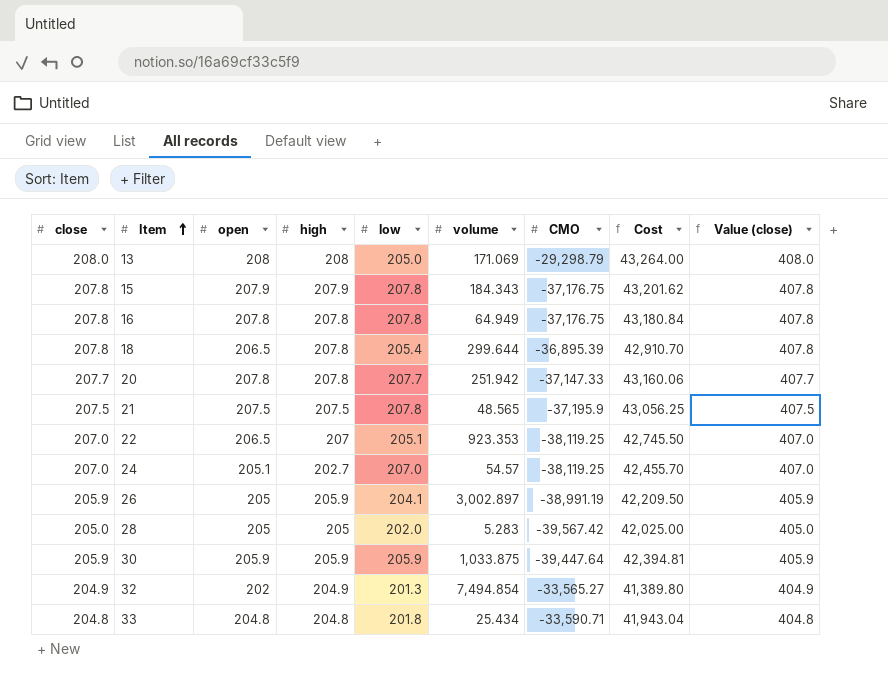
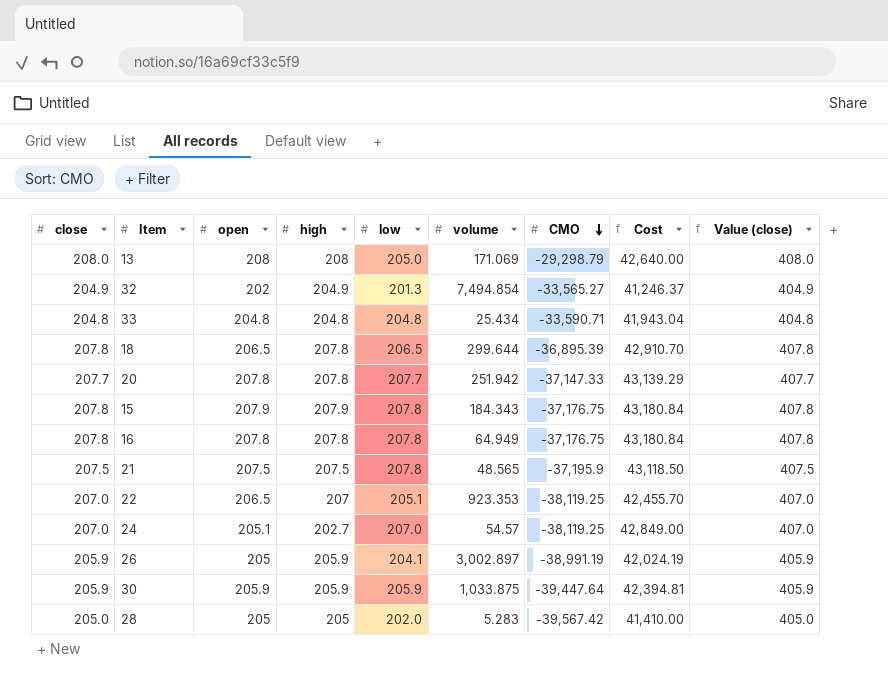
row order: Item ascending -> CMO descending
column Cost | formula: [close] * [open] -> [close] * [low]
33 | low: 201.8 -> 204.8
18 | low: 205.4 -> 206.5

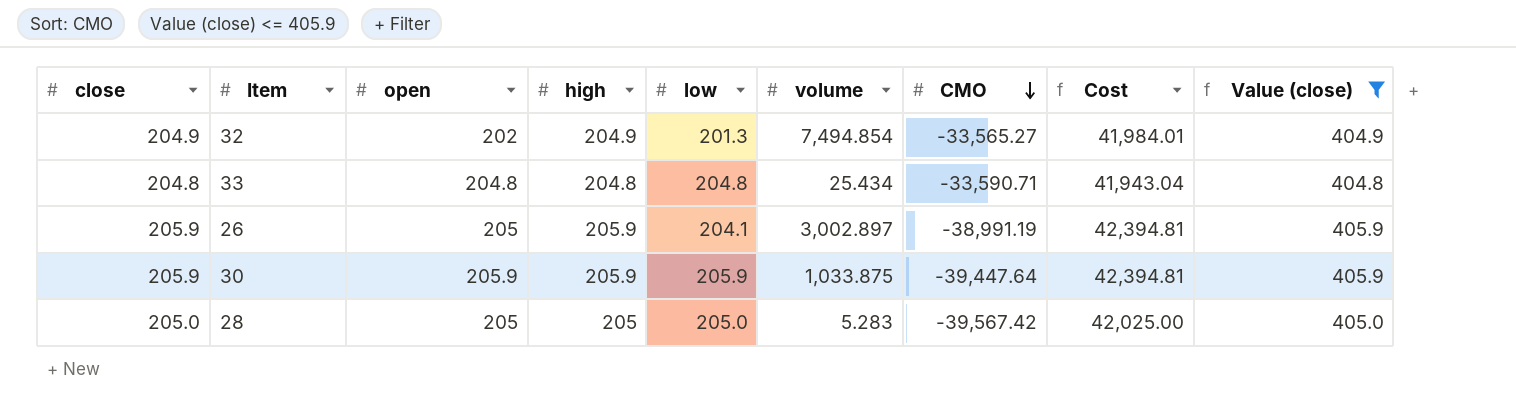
filter: none -> Value (close) <= 405.9
column Cost | formula: [close] * [low] -> [close] * [high]
28 | low: 202.0 -> 205.0

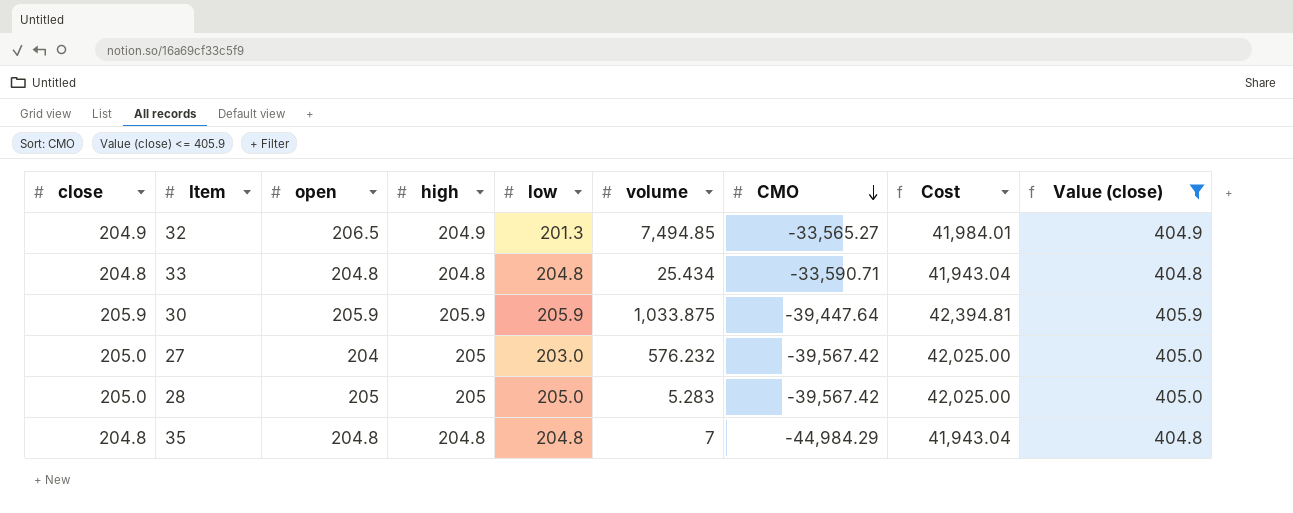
row 26: 205.9 | 205 | 205.9 | 204.1 | 3,002.897 | -38,991.19 | 42,394.81 | 405.9 -> none
32 | open: 202 -> 206.5
32 | volume: 7,494.854 -> 7,494.85
row 27: none -> 205.0 | 204 | 205 | 203.0 | 576.232 | -39,567.42 | 42,025.00 | 405.0
row 35: none -> 204.8 | 204.8 | 204.8 | 204.8 | 7 | -44,984.29 | 41,943.04 | 404.8

